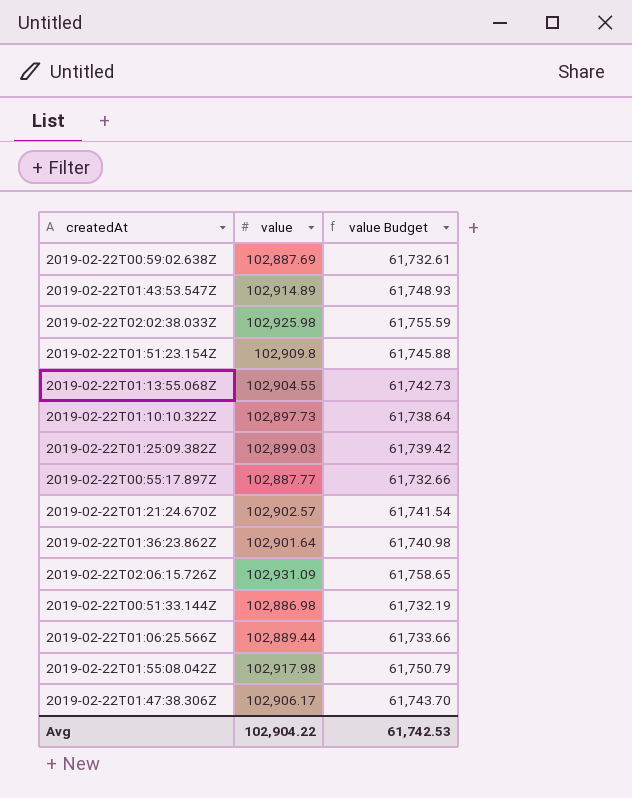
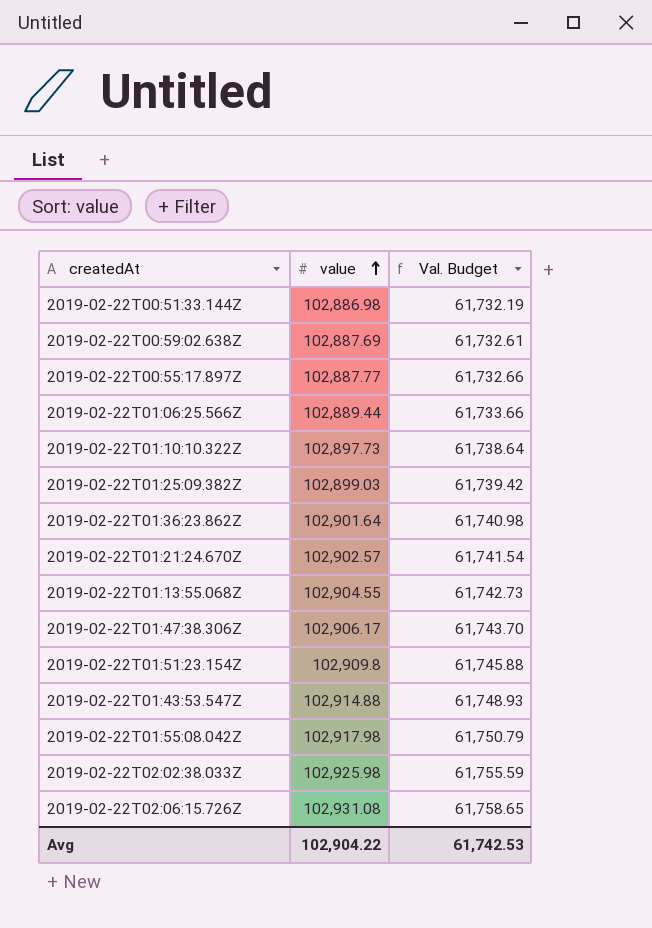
row order: none -> value ascending
column name: value Budget -> Val. Budget
2019-02-22T01:43:53.547Z | value: 102,914.89 -> 102,914.88
2019-02-22T02:06:15.726Z | value: 102,931.09 -> 102,931.08

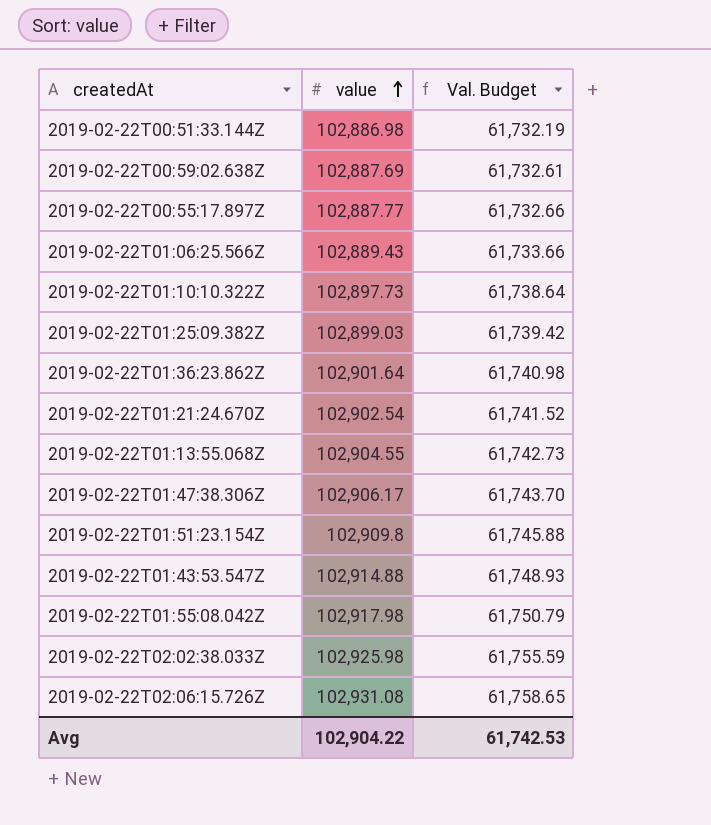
2019-02-22T01:06:25.566Z | value: 102,889.44 -> 102,889.43
2019-02-22T01:21:24.670Z | value: 102,902.57 -> 102,902.54
2019-02-22T01:21:24.670Z | Val. Budget: 61,741.54 -> 61,741.52

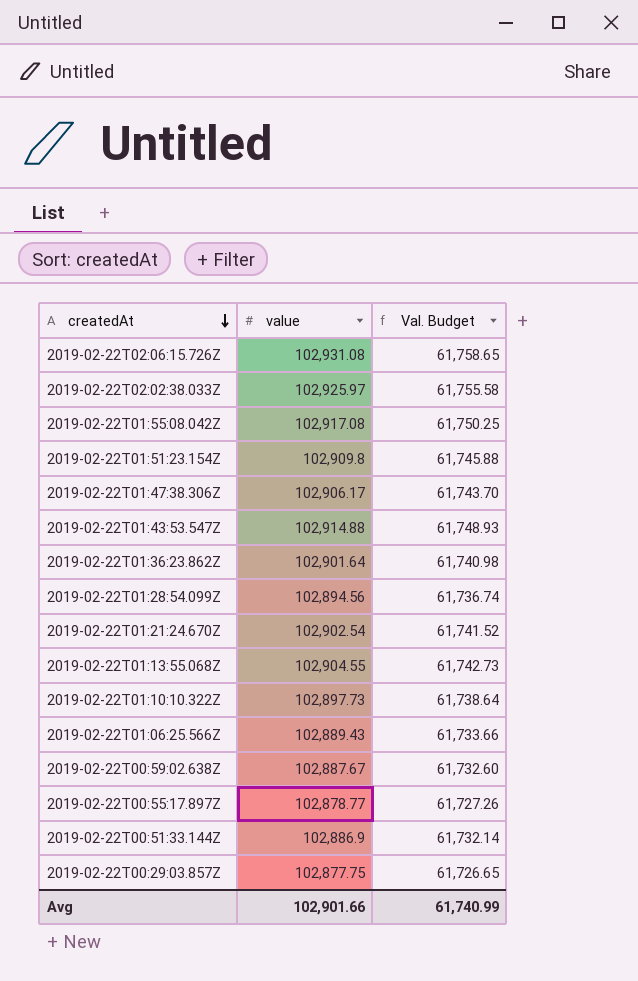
row order: value ascending -> createdAt descending
row 2019-02-22T01:25:09.382Z: 102,899.03 | 61,739.42 -> none
2019-02-22T02:02:38.033Z | value: 102,925.98 -> 102,925.97
2019-02-22T02:02:38.033Z | Val. Budget: 61,755.59 -> 61,755.58
2019-02-22T01:55:08.042Z | value: 102,917.98 -> 102,917.08
2019-02-22T01:55:08.042Z | Val. Budget: 61,750.79 -> 61,750.25
row 2019-02-22T01:28:54.099Z: none -> 102,894.56 | 61,736.74
2019-02-22T00:59:02.638Z | value: 102,887.69 -> 102,887.67
2019-02-22T00:59:02.638Z | Val. Budget: 61,732.61 -> 61,732.60
2019-02-22T00:55:17.897Z | value: 102,887.77 -> 102,878.77
2019-02-22T00:55:17.897Z | Val. Budget: 61,732.66 -> 61,727.26
2019-02-22T00:51:33.144Z | value: 102,886.98 -> 102,886.9
2019-02-22T00:51:33.144Z | Val. Budget: 61,732.19 -> 61,732.14
row 2019-02-22T00:29:03.857Z: none -> 102,877.75 | 61,726.65
Avg | value: 102,904.22 -> 102,901.66
Avg | Val. Budget: 61,742.53 -> 61,740.99

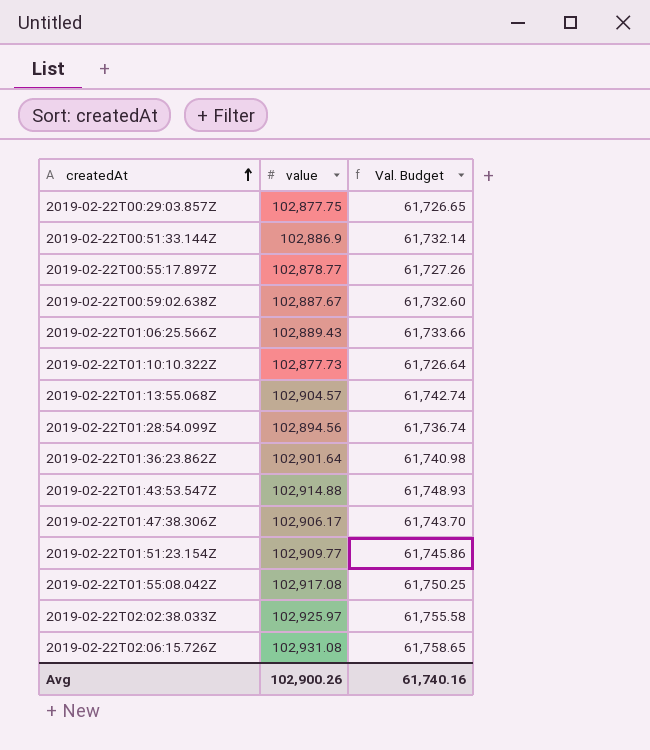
row order: createdAt descending -> createdAt ascending
row 2019-02-22T01:21:24.670Z: 102,902.54 | 61,741.52 -> none
2019-02-22T01:10:10.322Z | value: 102,897.73 -> 102,877.73
2019-02-22T01:10:10.322Z | Val. Budget: 61,738.64 -> 61,726.64
2019-02-22T01:13:55.068Z | value: 102,904.55 -> 102,904.57
2019-02-22T01:13:55.068Z | Val. Budget: 61,742.73 -> 61,742.74
2019-02-22T01:51:23.154Z | value: 102,909.8 -> 102,909.77
2019-02-22T01:51:23.154Z | Val. Budget: 61,745.88 -> 61,745.86
Avg | value: 102,901.66 -> 102,900.26
Avg | Val. Budget: 61,740.99 -> 61,740.16

